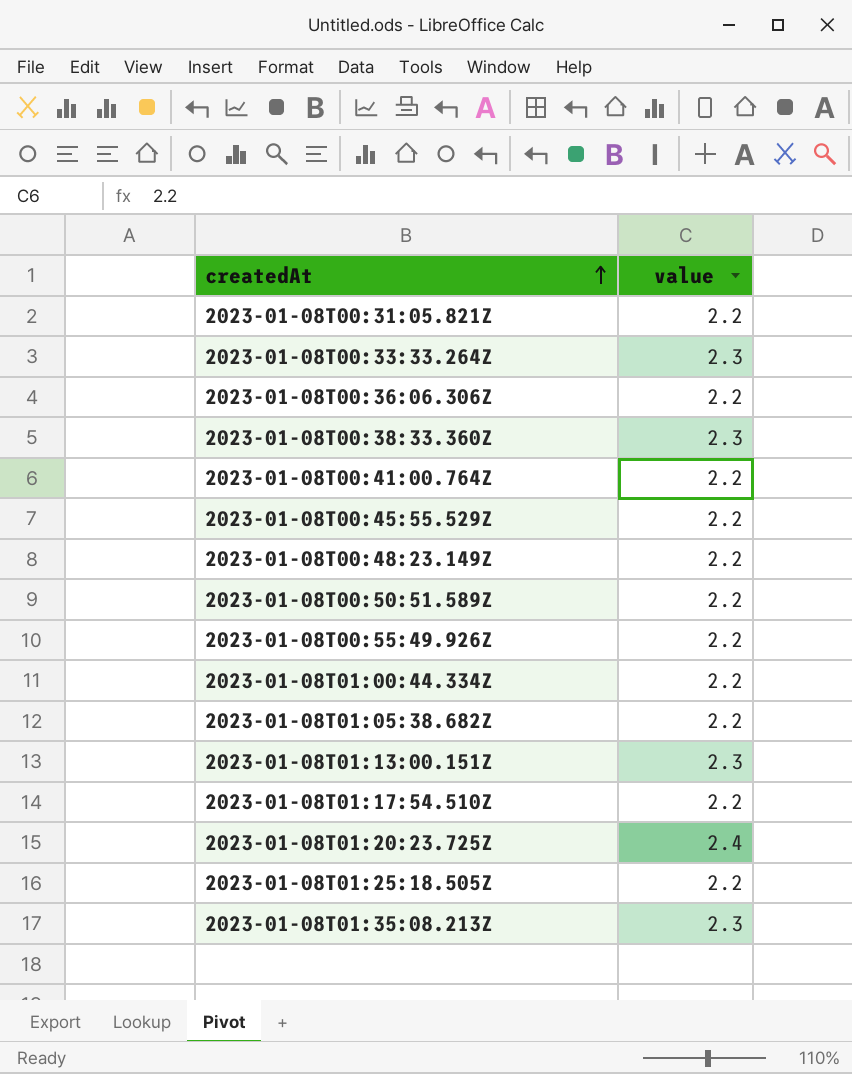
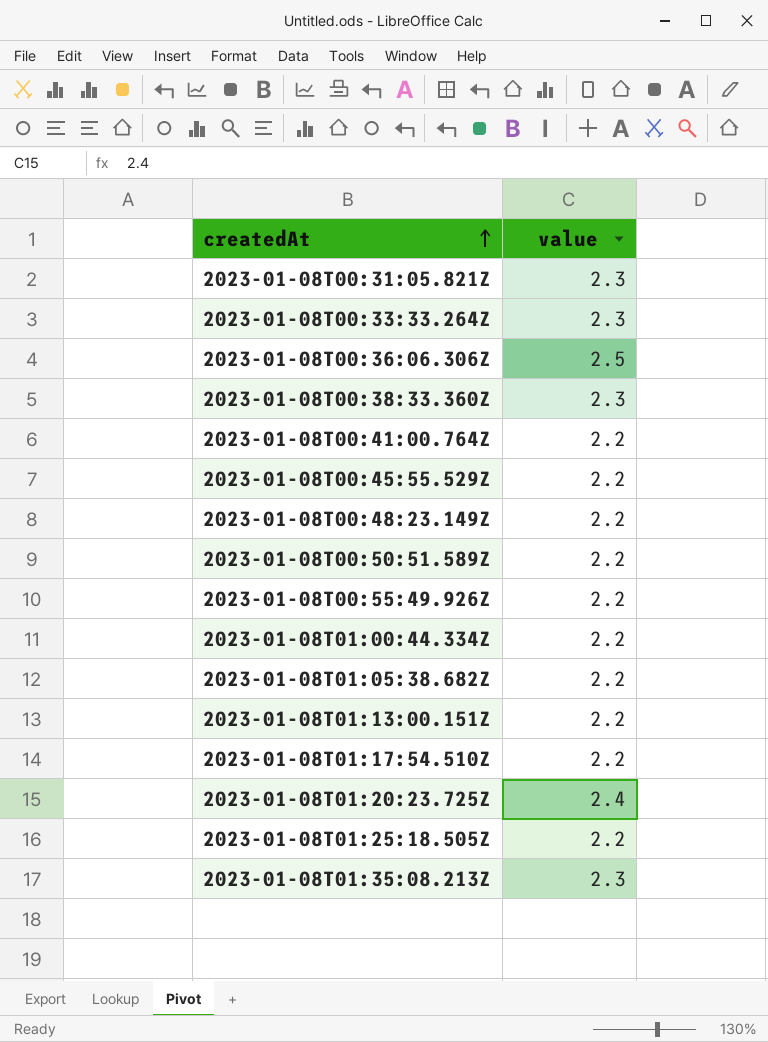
2023-01-08T00:31:05.821Z | value: 2.2 -> 2.3
2023-01-08T00:36:06.306Z | value: 2.2 -> 2.5
2023-01-08T01:13:00.151Z | value: 2.3 -> 2.2

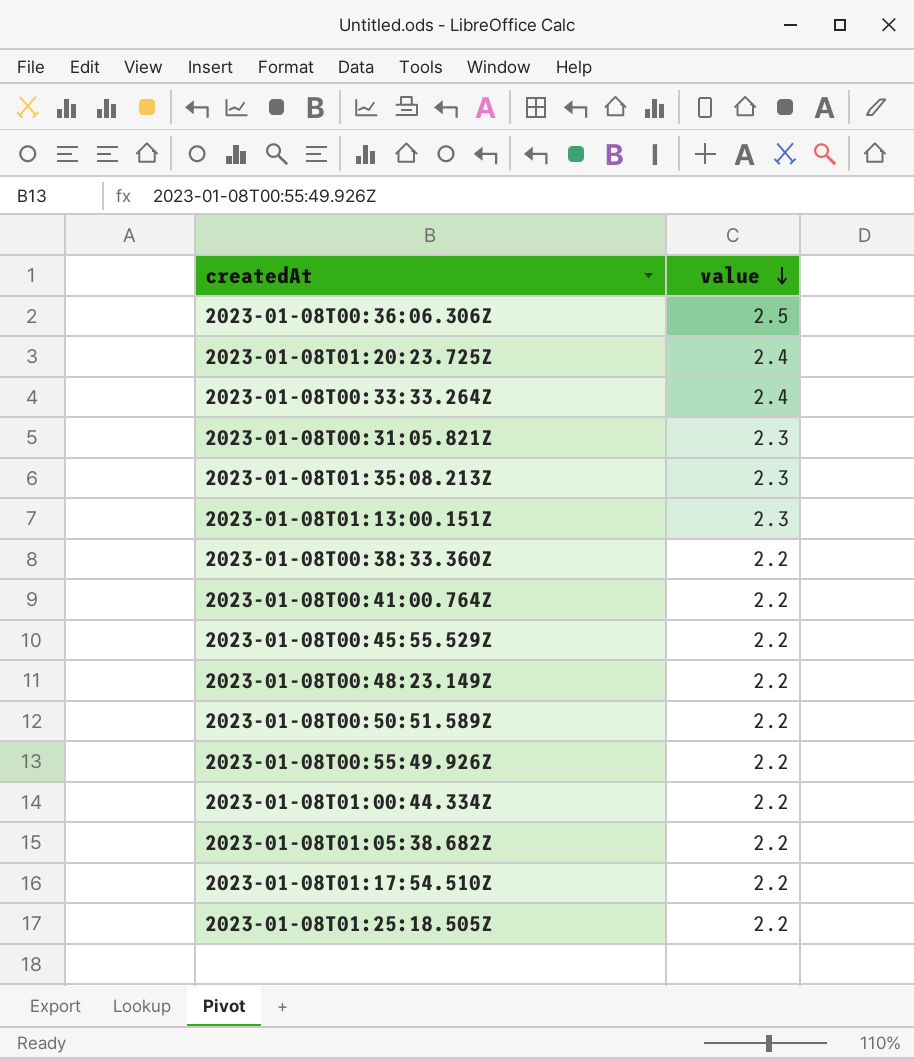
row order: createdAt ascending -> value descending
2023-01-08T00:33:33.264Z | value: 2.3 -> 2.4
2023-01-08T01:13:00.151Z | value: 2.2 -> 2.3
2023-01-08T00:38:33.360Z | value: 2.3 -> 2.2

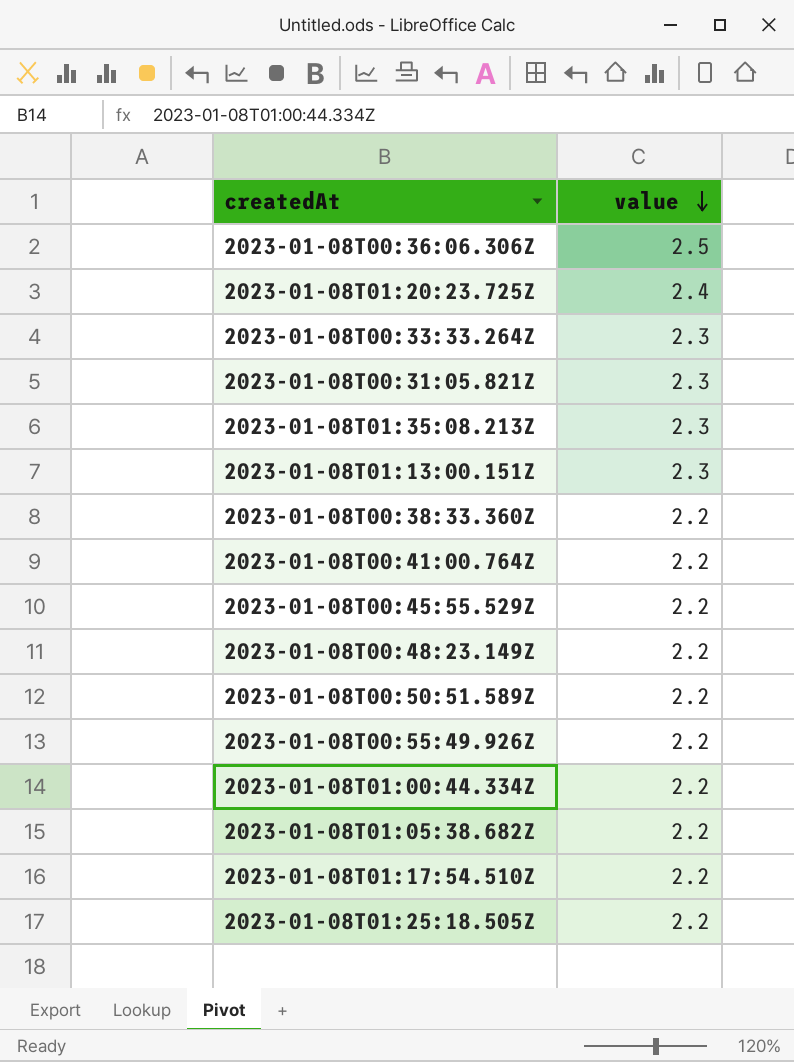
2023-01-08T00:33:33.264Z | value: 2.4 -> 2.3

